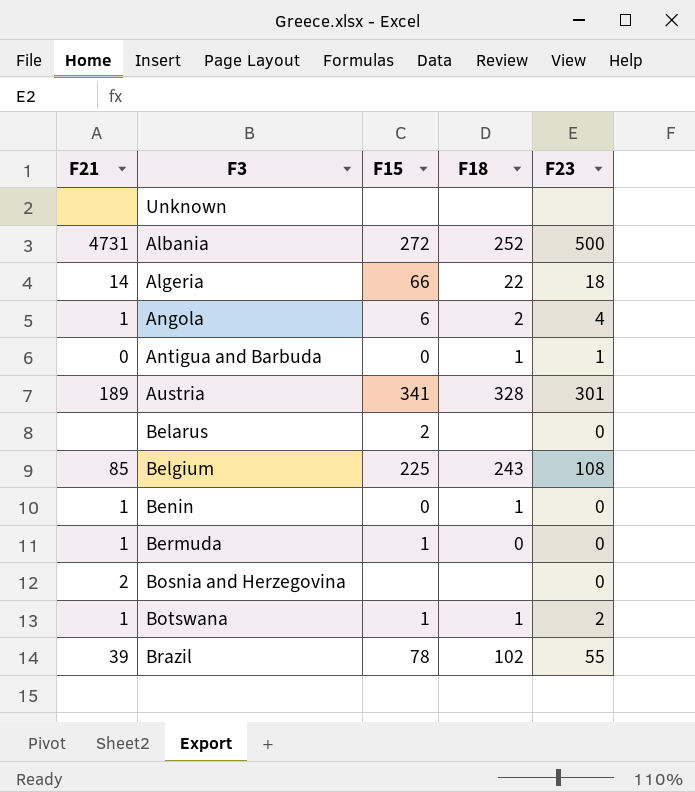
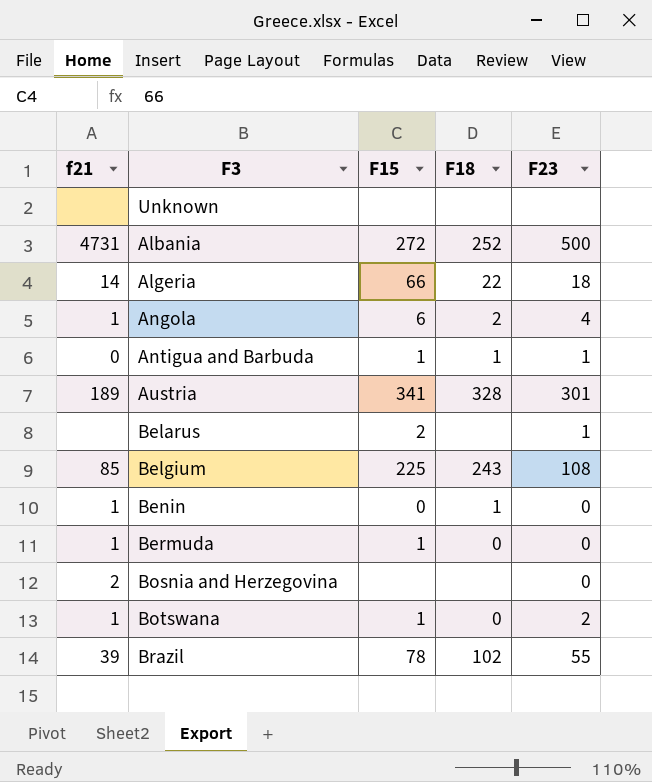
column name: F21 -> f21
Antigua and Barbuda | F15: 0 -> 1
Belarus | F23: 0 -> 1
Botswana | F18: 1 -> 0

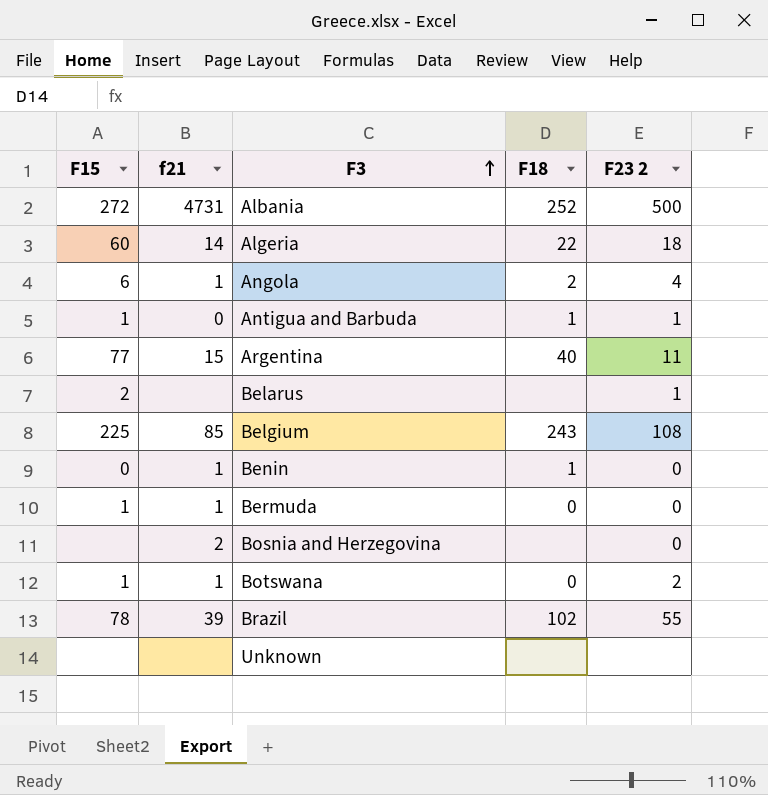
row order: none -> F3 ascending
column F15 | position: 3 -> 1
column name: F23 -> F23 2
row Austria: 189 | 341 | 328 | 301 -> none
Algeria | F15: 66 -> 60
row Argentina: none -> 77 | 15 | 40 | 11

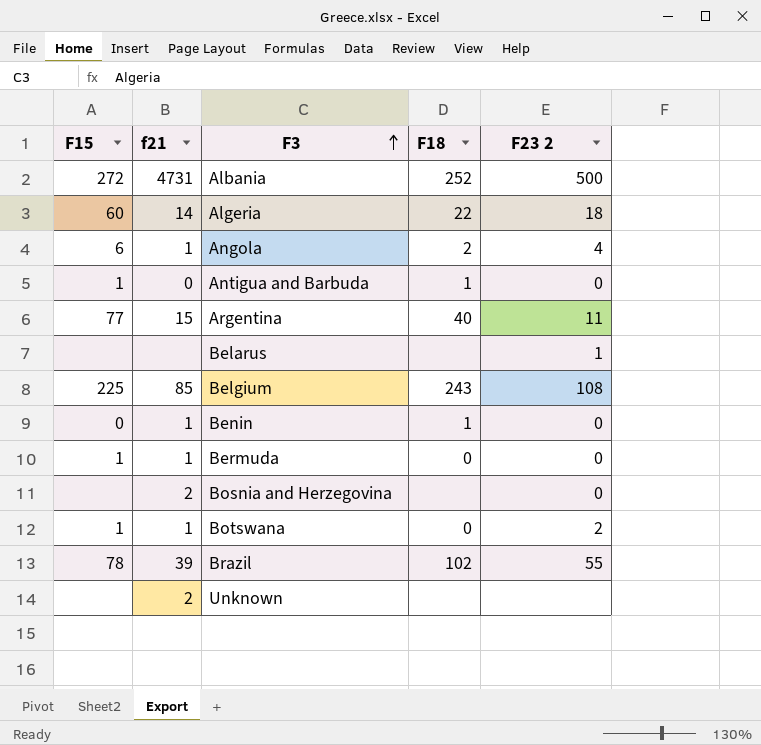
Antigua and Barbuda | F23 2: 1 -> 0
Belarus | F15: 2 -> none
Unknown | f21: none -> 2

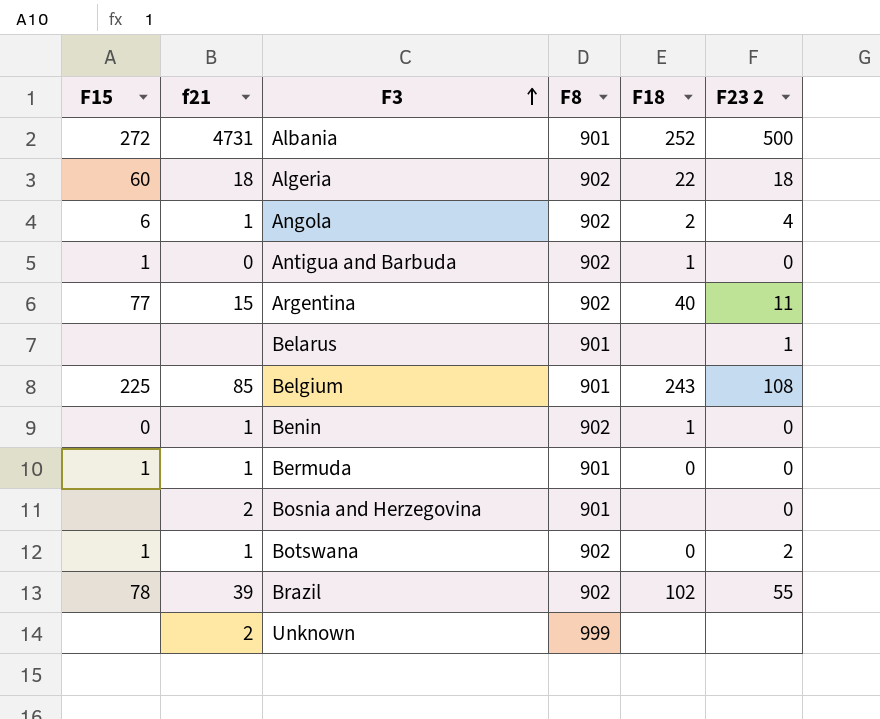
column F8 | position: none -> 4
Algeria | f21: 14 -> 18

